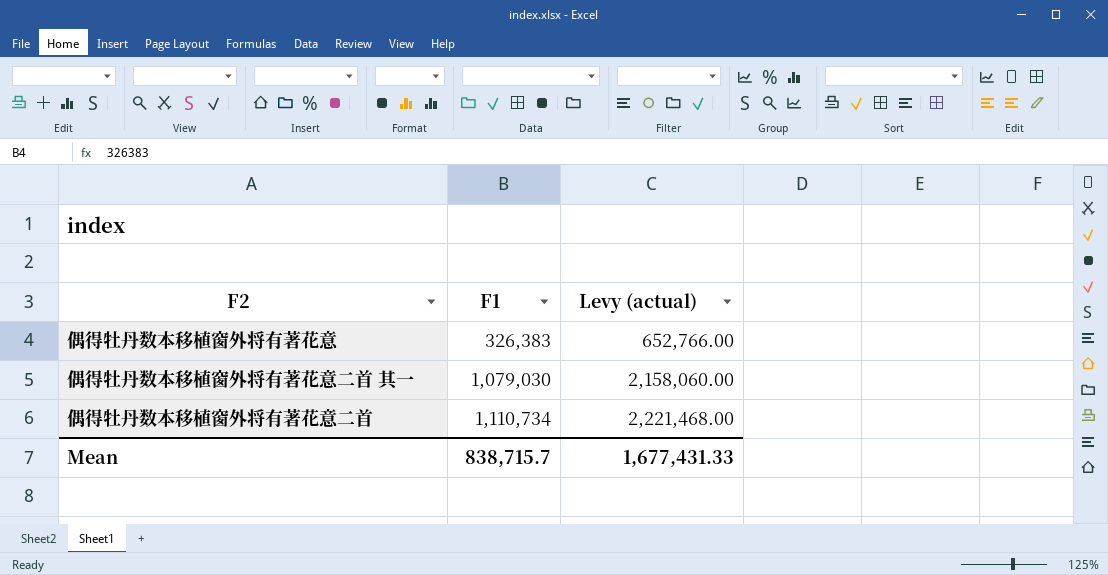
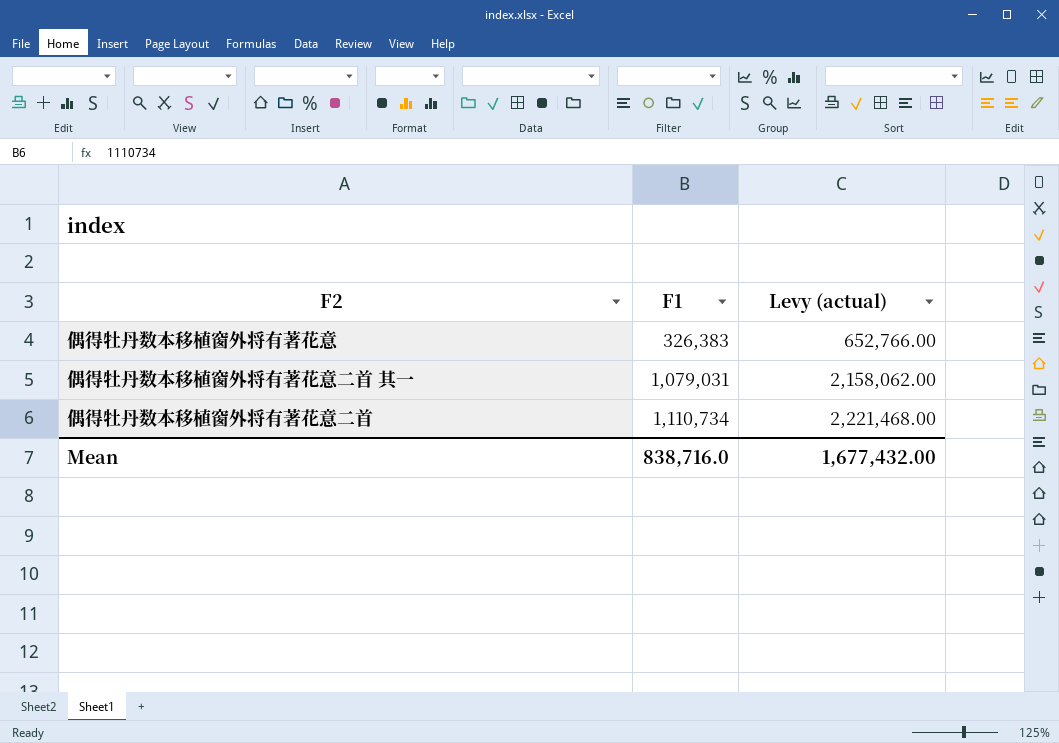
偶得牡丹数本移植窗外将有著花意二首 其一 | F1: 1,079,030 -> 1,079,031
偶得牡丹数本移植窗外将有著花意二首 其一 | Levy (actual): 2,158,060.00 -> 2,158,062.00
Mean | F1: 838,715.7 -> 838,716.0
Mean | Levy (actual): 1,677,431.33 -> 1,677,432.00

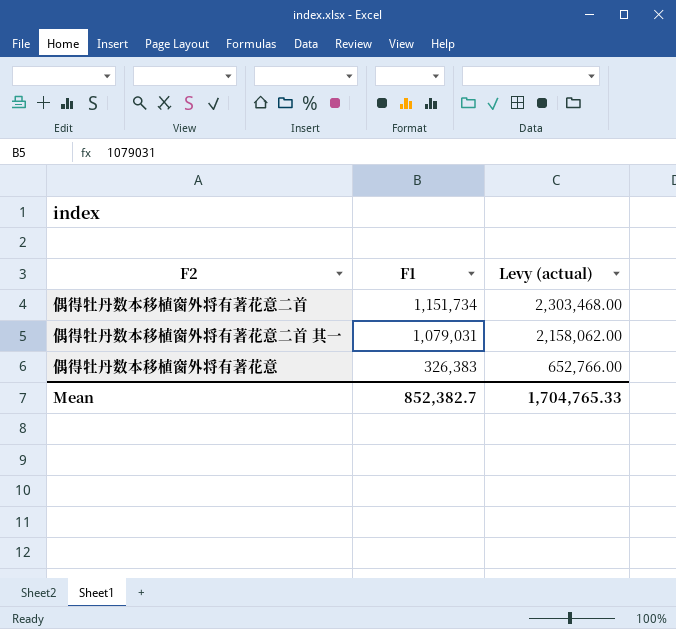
row order: F1 ascending -> F1 descending
偶得牡丹数本移植窗外将有著花意二首 | F1: 1,110,734 -> 1,151,734
偶得牡丹数本移植窗外将有著花意二首 | Levy (actual): 2,221,468.00 -> 2,303,468.00
Mean | F1: 838,716.0 -> 852,382.7
Mean | Levy (actual): 1,677,432.00 -> 1,704,765.33

